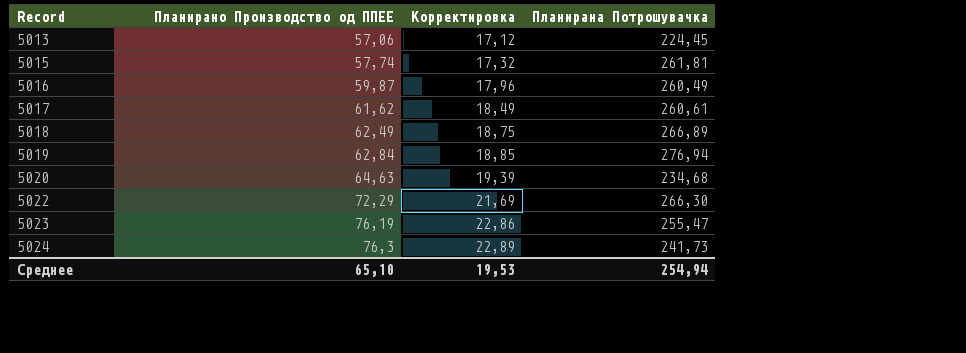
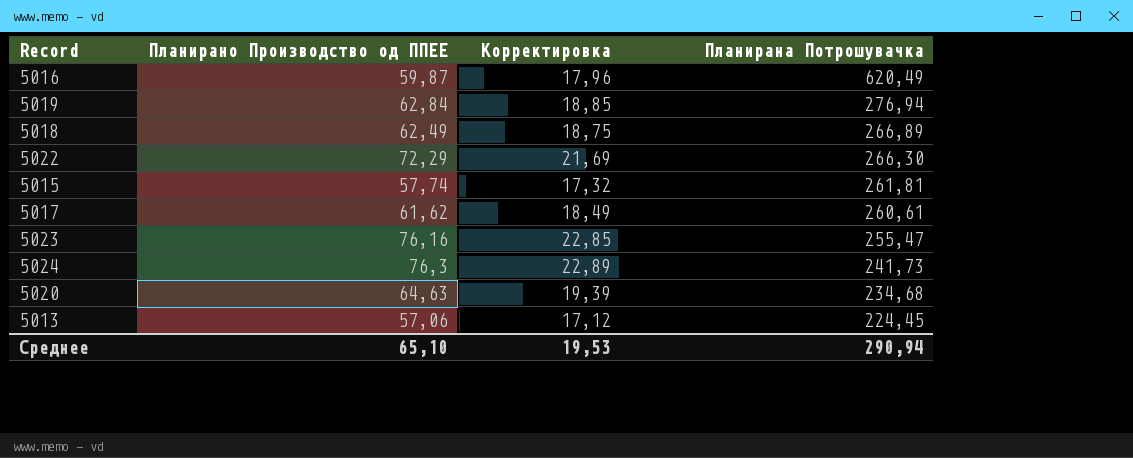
row order: Record ascending -> Планирана Потрошувачка descending
5016 | Планирана Потрошувачка: 260,49 -> 620,49
5023 | Планирано Производство од ППЕЕ: 76,19 -> 76,16
5023 | Корректировка: 22,86 -> 22,85
Среднее | Планирана Потрошувачка: 254,94 -> 290,94

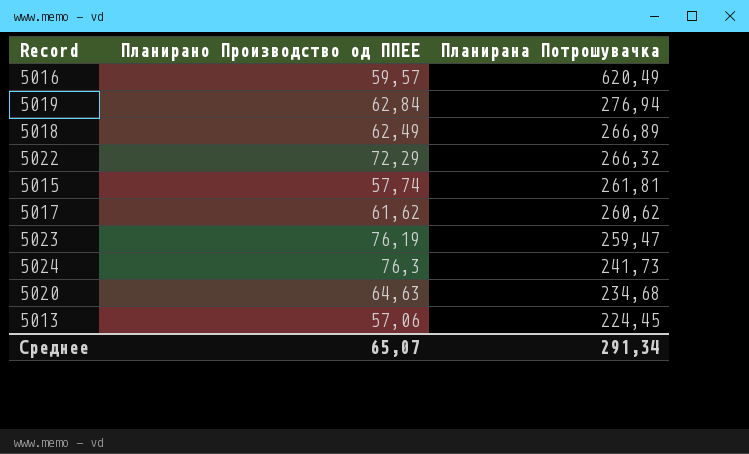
column Корректировка | formula: [Планирано Производство од ППЕЕ] * 0,3 -> none
5016 | Планирано Производство од ППЕЕ: 59,87 -> 59,57
5022 | Планирана Потрошувачка: 266,30 -> 266,32
5017 | Планирана Потрошувачка: 260,61 -> 260,62
5023 | Планирано Производство од ППЕЕ: 76,16 -> 76,19
5023 | Планирана Потрошувачка: 255,47 -> 259,47
Среднее | Планирано Производство од ППЕЕ: 65,10 -> 65,07
Среднее | Планирана Потрошувачка: 290,94 -> 291,34

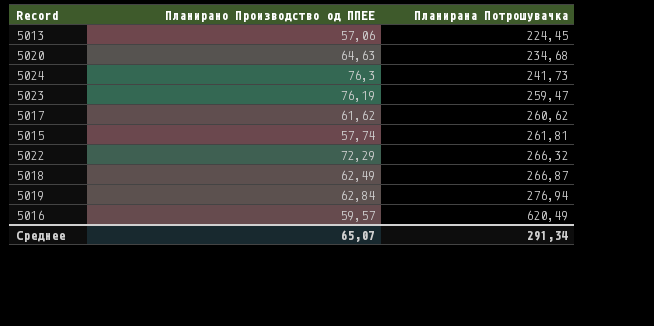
row order: Планирана Потрошувачка descending -> Планирана Потрошувачка ascending
5018 | Планирана Потрошувачка: 266,89 -> 266,87

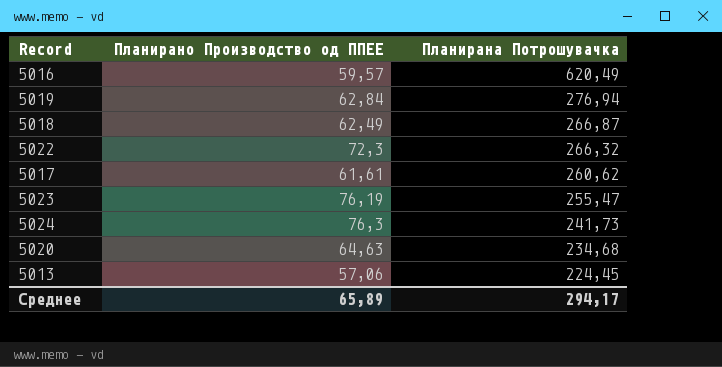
row order: Планирана Потрошувачка ascending -> Планирана Потрошувачка descending
row 5015: 57,74 | 261,81 -> none
5022 | Планирано Производство од ППЕЕ: 72,29 -> 72,3
5017 | Планирано Производство од ППЕЕ: 61,62 -> 61,61
5023 | Планирана Потрошувачка: 259,47 -> 255,47
Среднее | Планирано Производство од ППЕЕ: 65,07 -> 65,89
Среднее | Планирана Потрошувачка: 291,34 -> 294,17

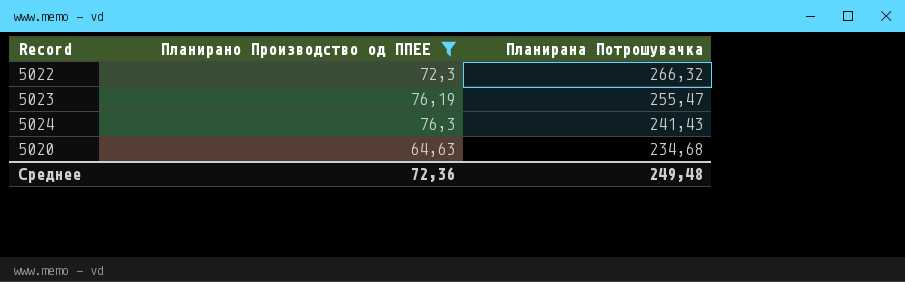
filter: none -> Планирано Производство од ППЕЕ >= 64,63
5024 | Планирана Потрошувачка: 241,73 -> 241,43
Среднее | Планирано Производство од ППЕЕ: 65,89 -> 72,36
Среднее | Планирана Потрошувачка: 294,17 -> 249,48

